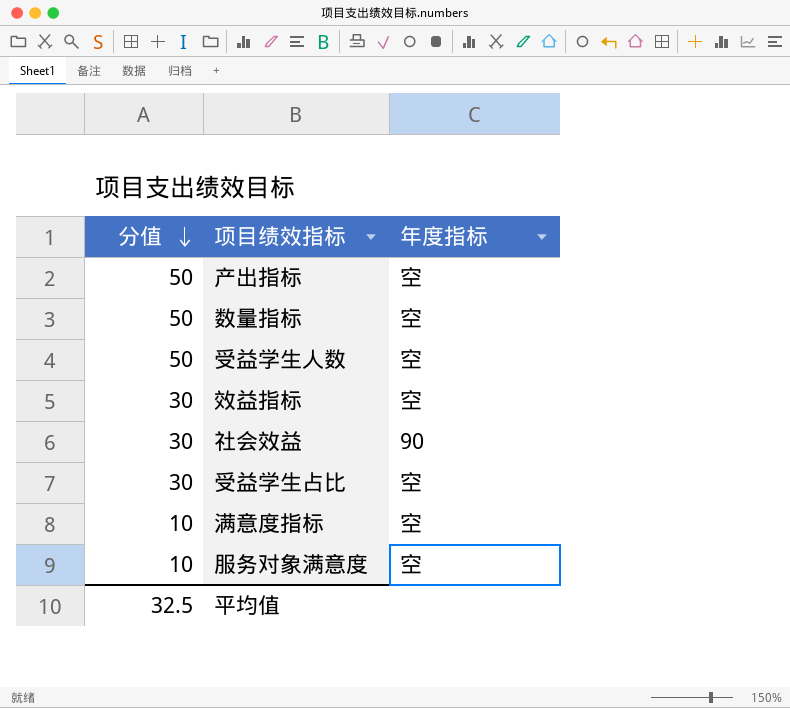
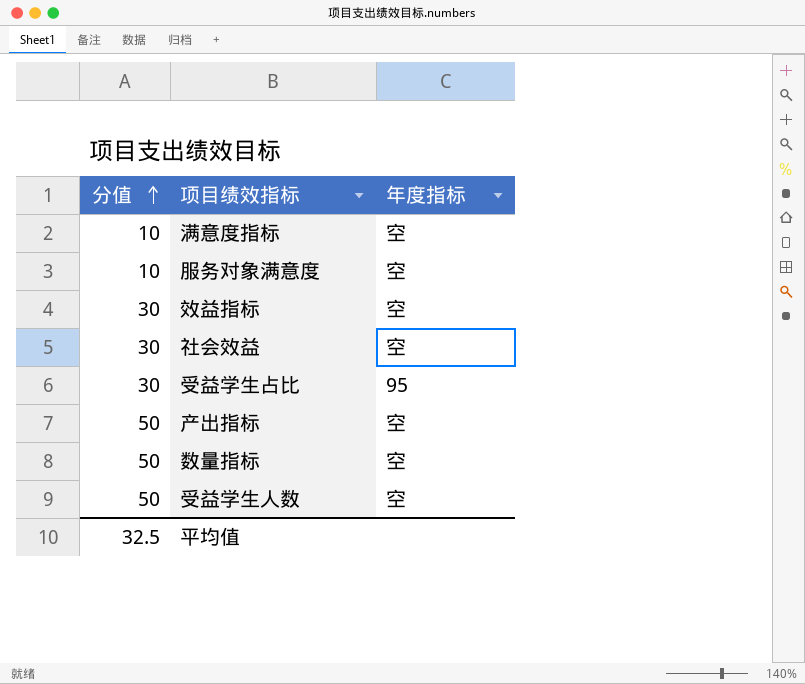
row order: 分值 descending -> 分值 ascending
社会效益 | 年度指标: 90 -> 空
受益学生占比 | 年度指标: 空 -> 95

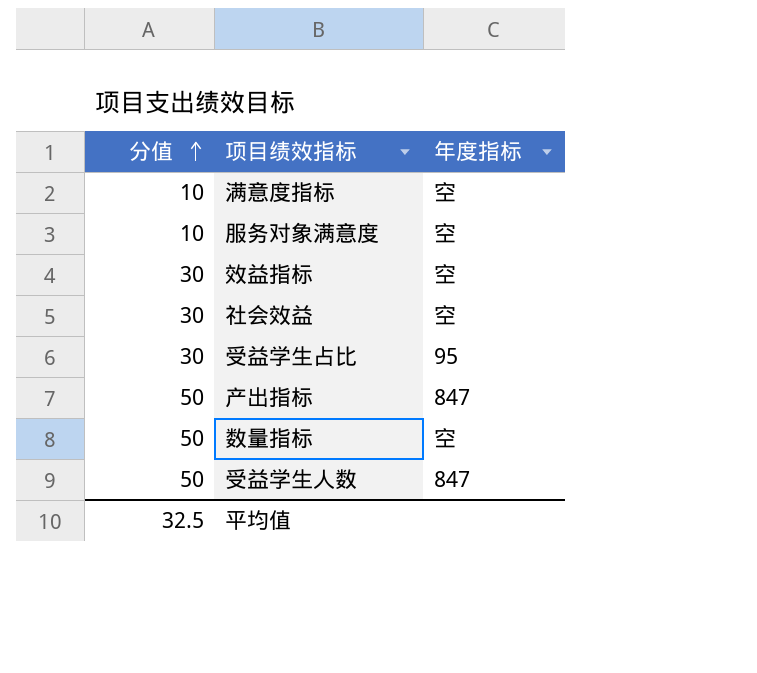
产出指标 | 年度指标: 空 -> 847
受益学生人数 | 年度指标: 空 -> 847

